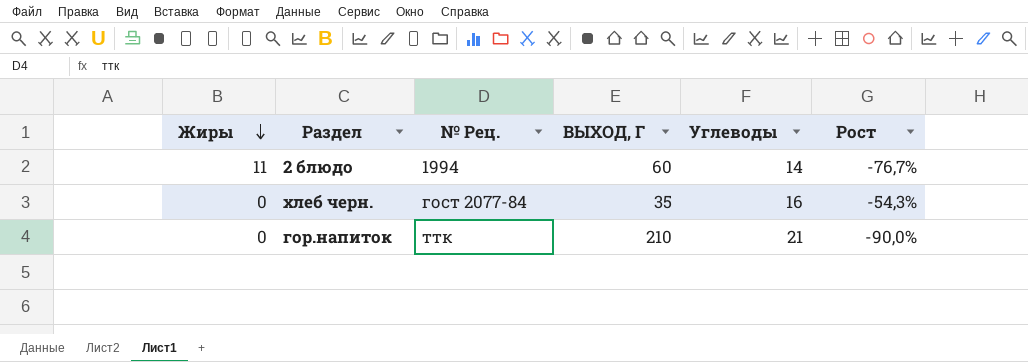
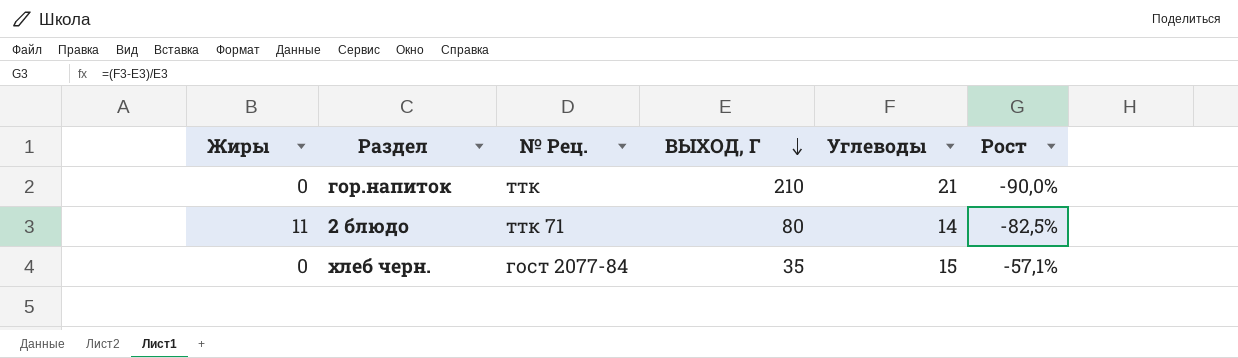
row order: Жиры descending -> ВЫХОД, Г descending
2 блюдо | № Рец.: 1994 -> ттк 71
2 блюдо | ВЫХОД, Г: 60 -> 80
2 блюдо | Рост: -76,7% -> -82,5%
хлеб черн. | Углеводы: 16 -> 15
хлеб черн. | Рост: -54,3% -> -57,1%

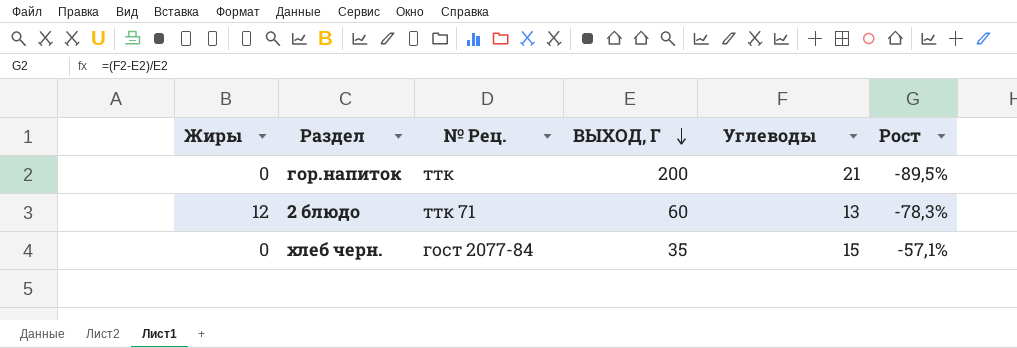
гор.напиток | ВЫХОД, Г: 210 -> 200
гор.напиток | Рост: -90,0% -> -89,5%
2 блюдо | Жиры: 11 -> 12
2 блюдо | ВЫХОД, Г: 80 -> 60
2 блюдо | Углеводы: 14 -> 13
2 блюдо | Рост: -82,5% -> -78,3%

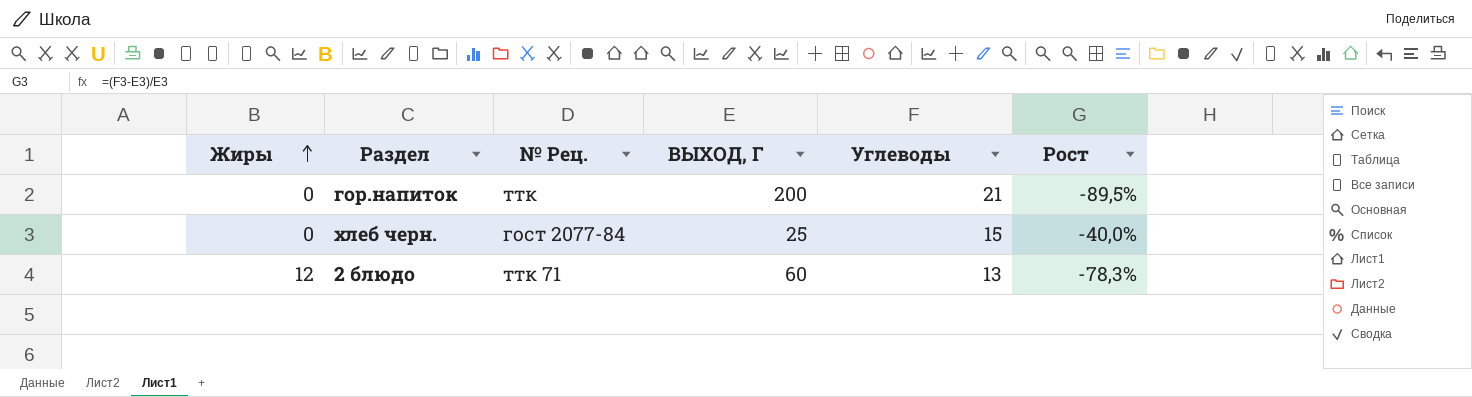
row order: ВЫХОД, Г descending -> Жиры ascending
хлеб черн. | ВЫХОД, Г: 35 -> 25
хлеб черн. | Рост: -57,1% -> -40,0%

